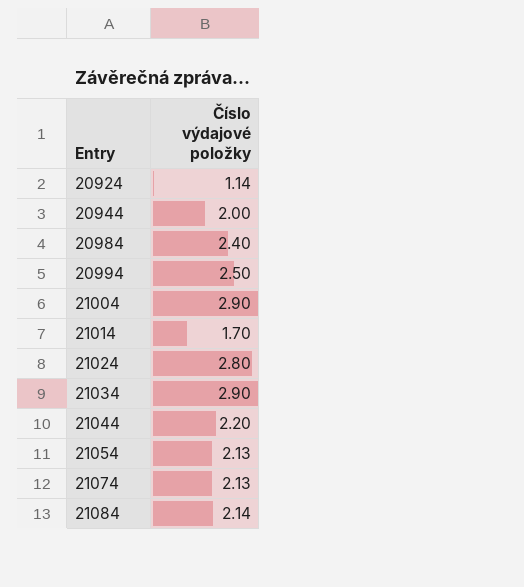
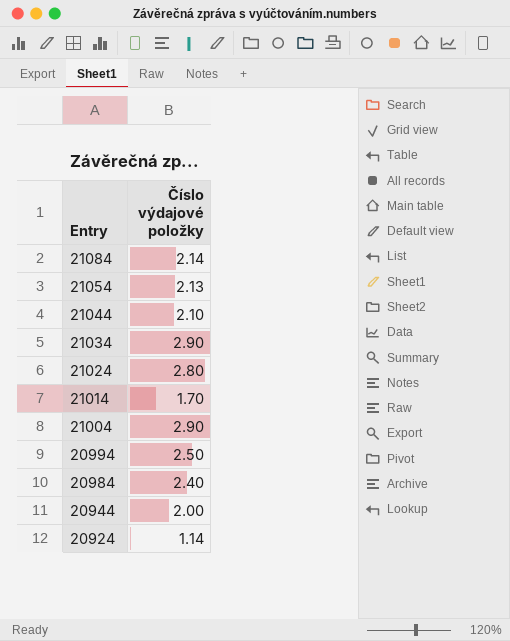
row order: Entry ascending -> Entry descending
row 21074: 2.13 -> none
21044 | Číslo výdajové položky: 2.20 -> 2.10

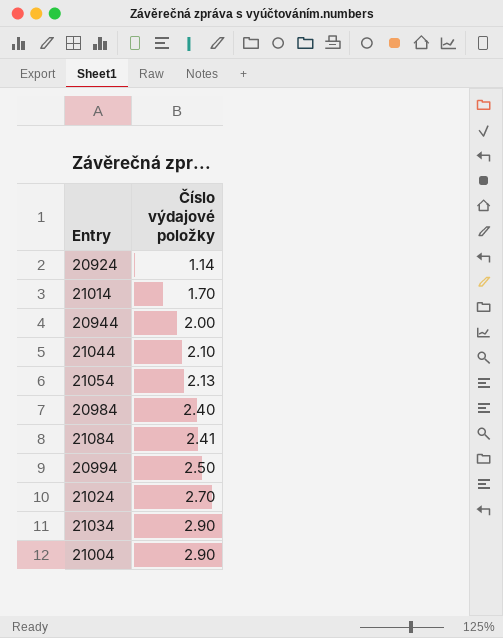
row order: Entry descending -> Číslo výdajové položky ascending
21084 | Číslo výdajové položky: 2.14 -> 2.41
21024 | Číslo výdajové položky: 2.80 -> 2.70

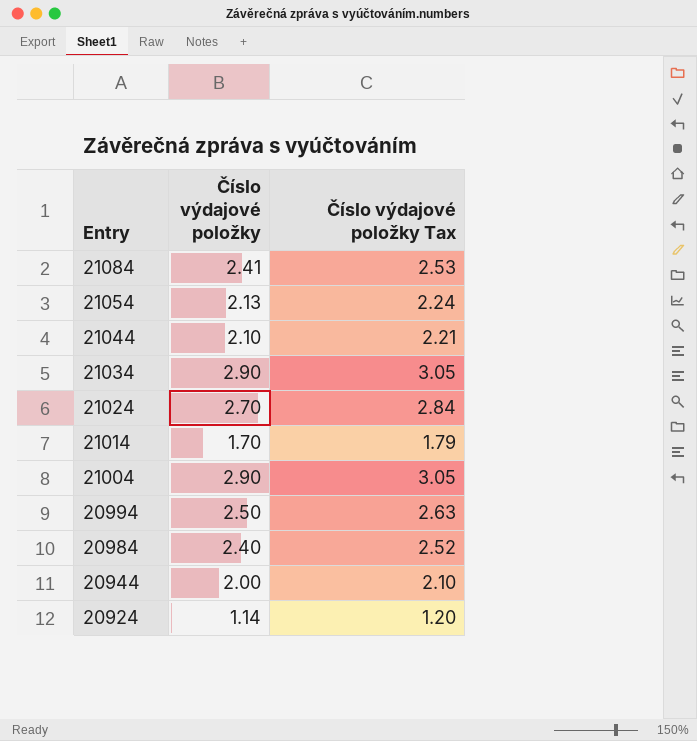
row order: Číslo výdajové položky ascending -> Entry descending
column Číslo výdajové položky Tax | formula: none -> [Číslo výdajové položky] * 1.05

